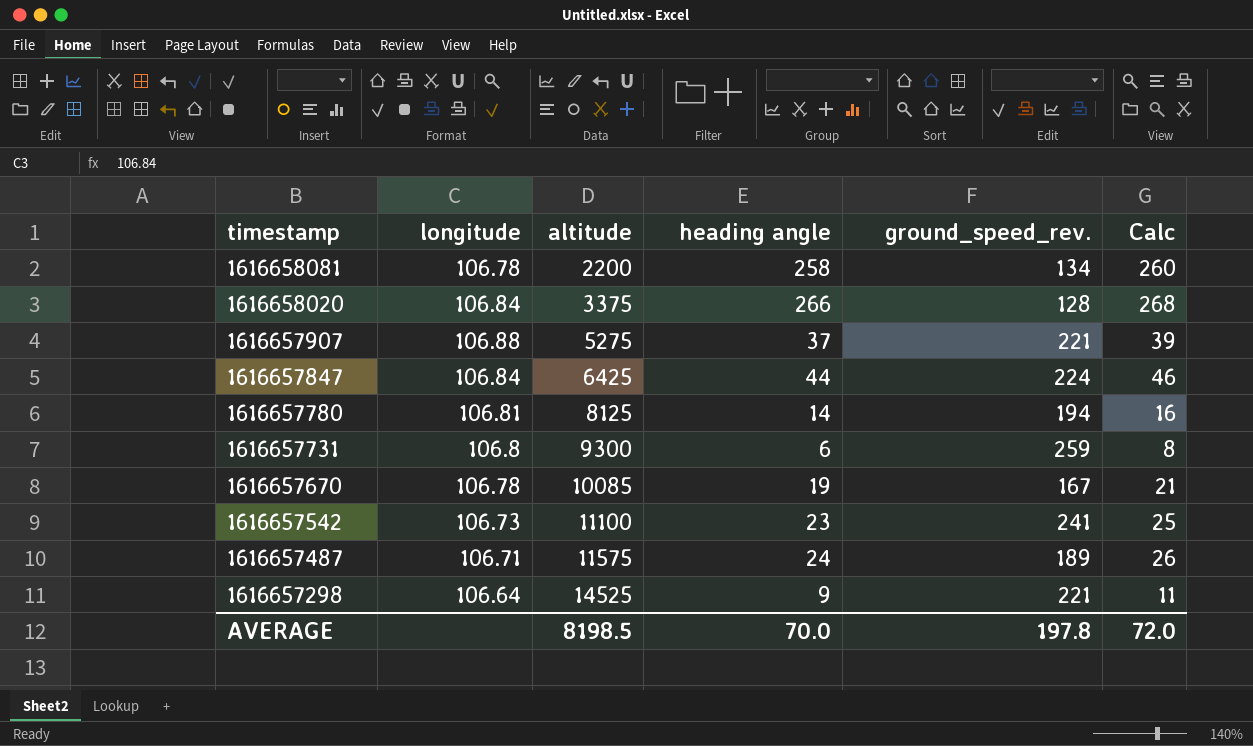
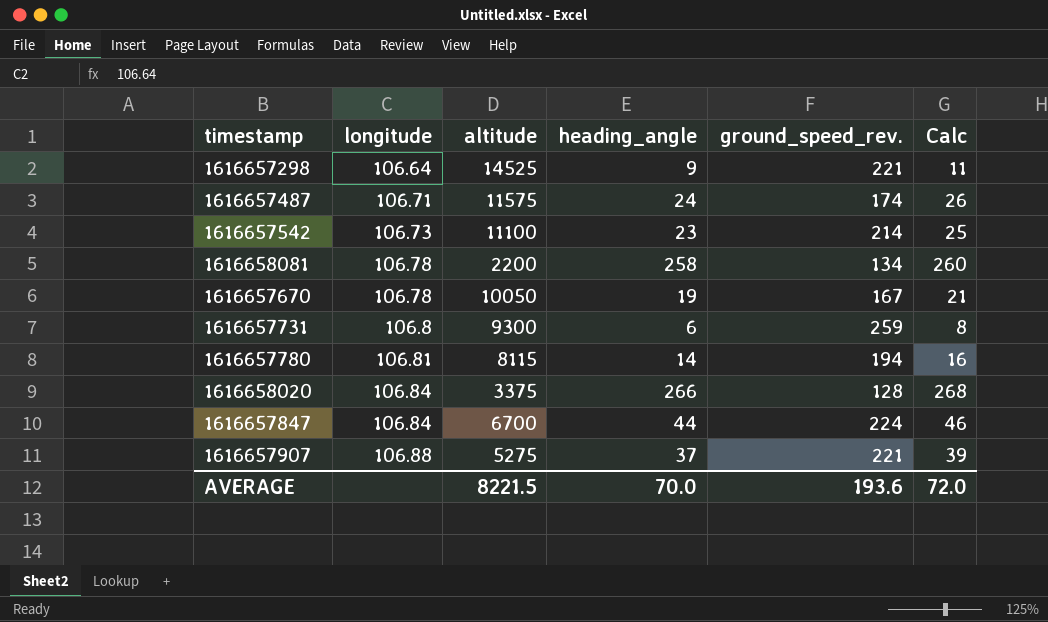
row order: timestamp descending -> longitude ascending
column name: heading angle -> heading_angle
1616657487 | ground_speed_rev.: 189 -> 174
1616657542 | ground_speed_rev.: 241 -> 214
1616657670 | altitude: 10085 -> 10050
1616657780 | altitude: 8125 -> 8115
1616657847 | altitude: 6425 -> 6700
AVERAGE | altitude: 8198.5 -> 8221.5
AVERAGE | ground_speed_rev.: 197.8 -> 193.6

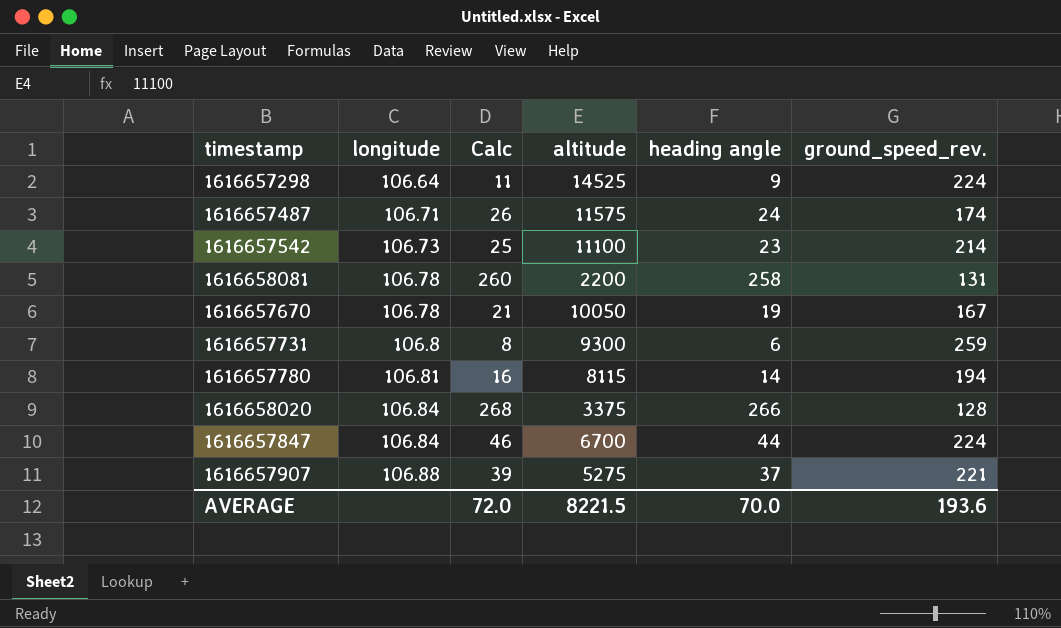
column Calc | position: 6 -> 3
column name: heading_angle -> heading angle
1616657298 | ground_speed_rev.: 221 -> 224
1616658081 | ground_speed_rev.: 134 -> 131

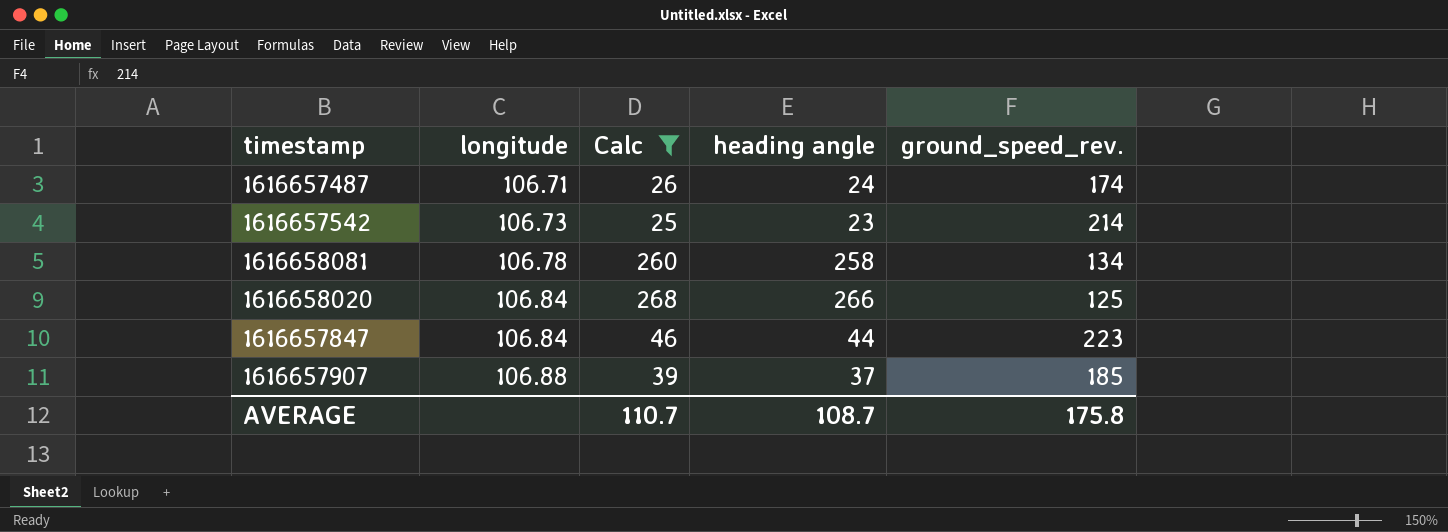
filter: none -> Calc >= 25
column altitude | position: 4 -> none
1616658081 | ground_speed_rev.: 131 -> 134
1616658020 | ground_speed_rev.: 128 -> 125
1616657847 | ground_speed_rev.: 224 -> 223
1616657907 | ground_speed_rev.: 221 -> 185
AVERAGE | Calc: 72.0 -> 110.7
AVERAGE | heading angle: 70.0 -> 108.7
AVERAGE | ground_speed_rev.: 193.6 -> 175.8

